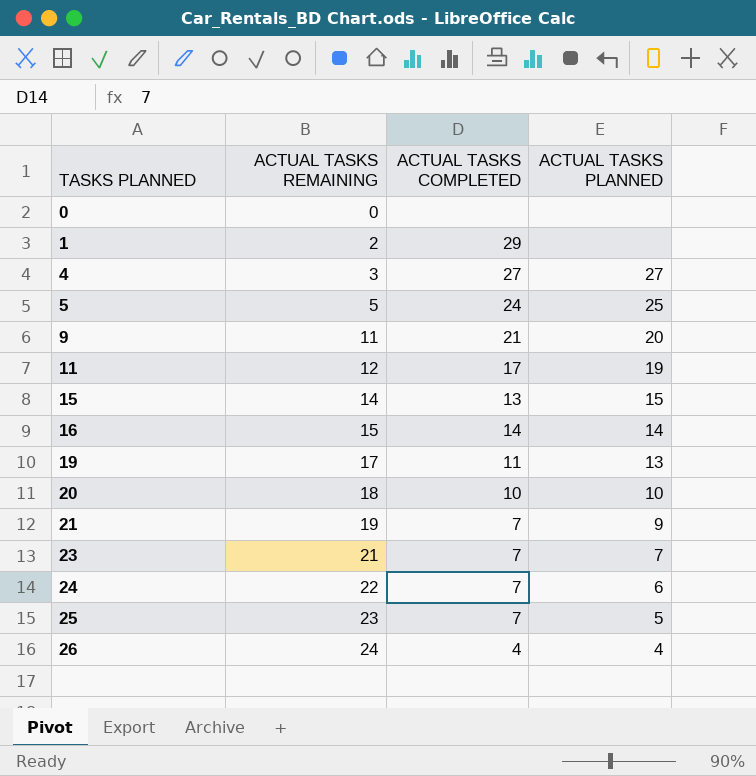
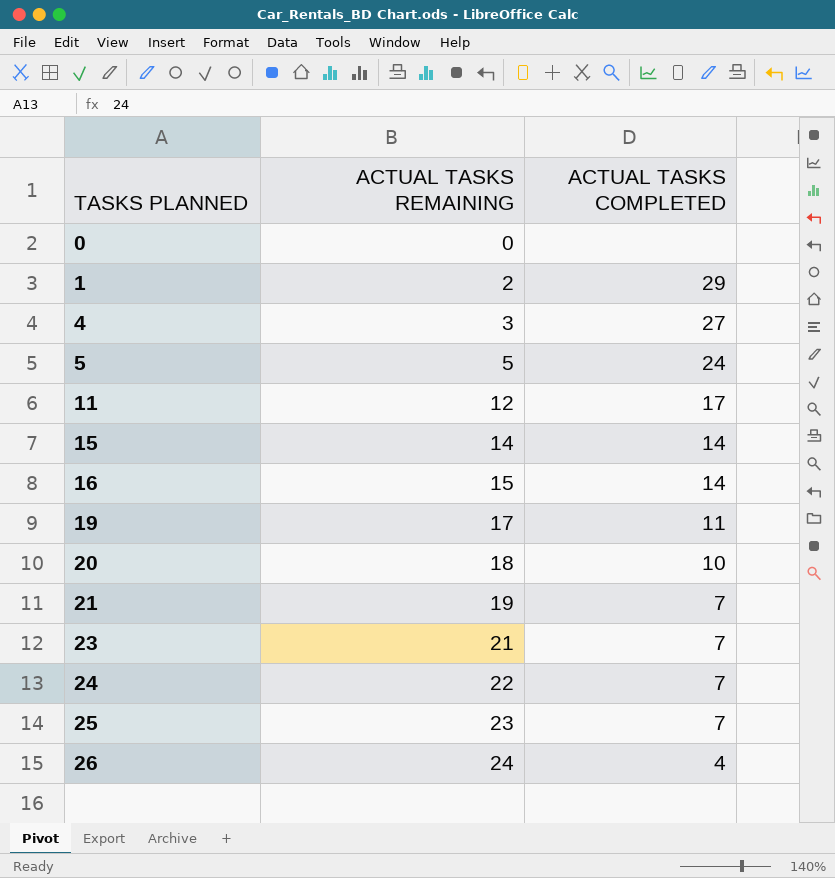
column ACTUAL TASKS PLANNED | position: 4 -> none
row 9: 11 | 21 | 20 -> none
15 | ACTUAL TASKS COMPLETED: 13 -> 14

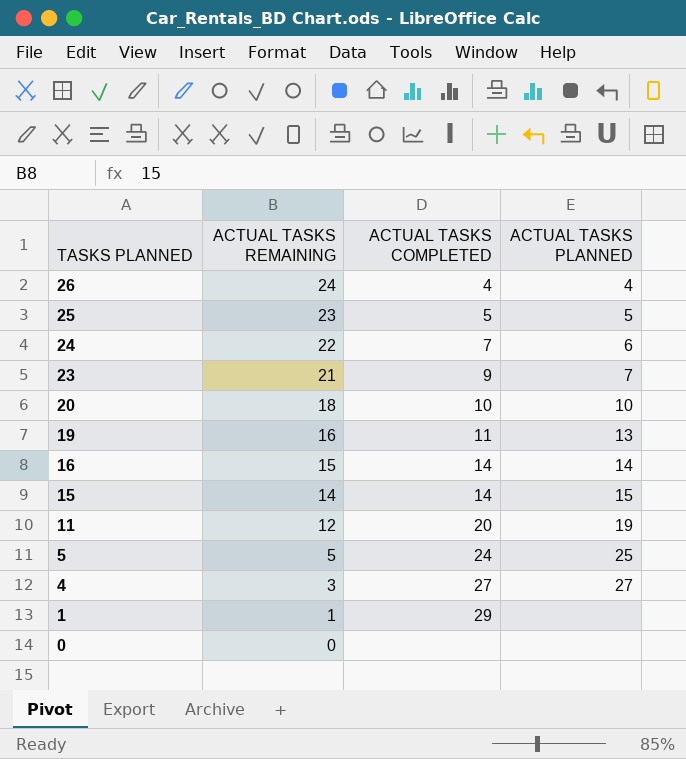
row order: TASKS PLANNED ascending -> TASKS PLANNED descending
column ACTUAL TASKS PLANNED | position: none -> 4
row 21: 19 | 7 -> none
25 | ACTUAL TASKS COMPLETED: 7 -> 5
23 | ACTUAL TASKS COMPLETED: 7 -> 9
19 | ACTUAL TASKS REMAINING: 17 -> 16
11 | ACTUAL TASKS COMPLETED: 17 -> 20
1 | ACTUAL TASKS REMAINING: 2 -> 1

